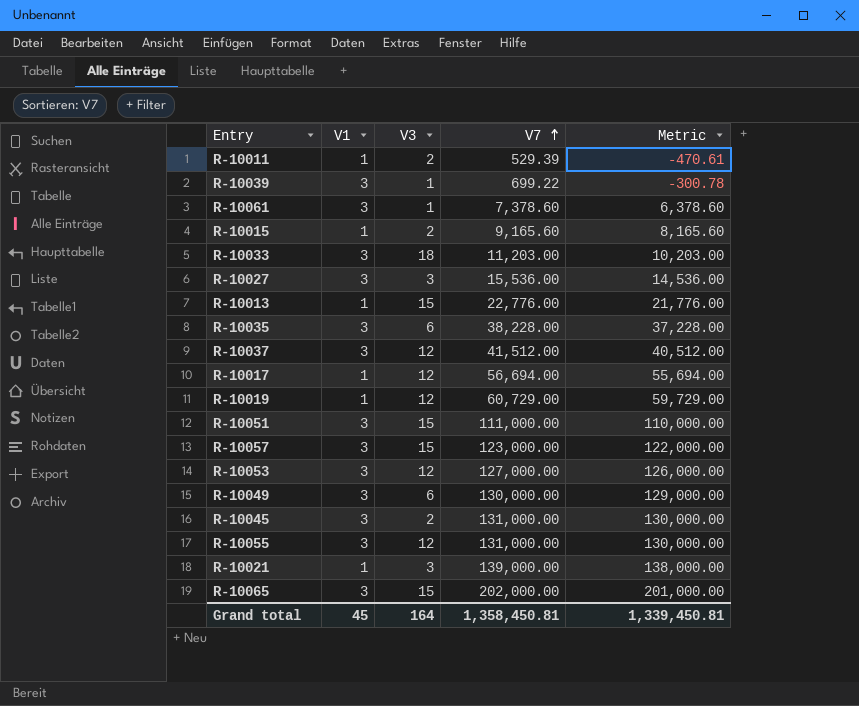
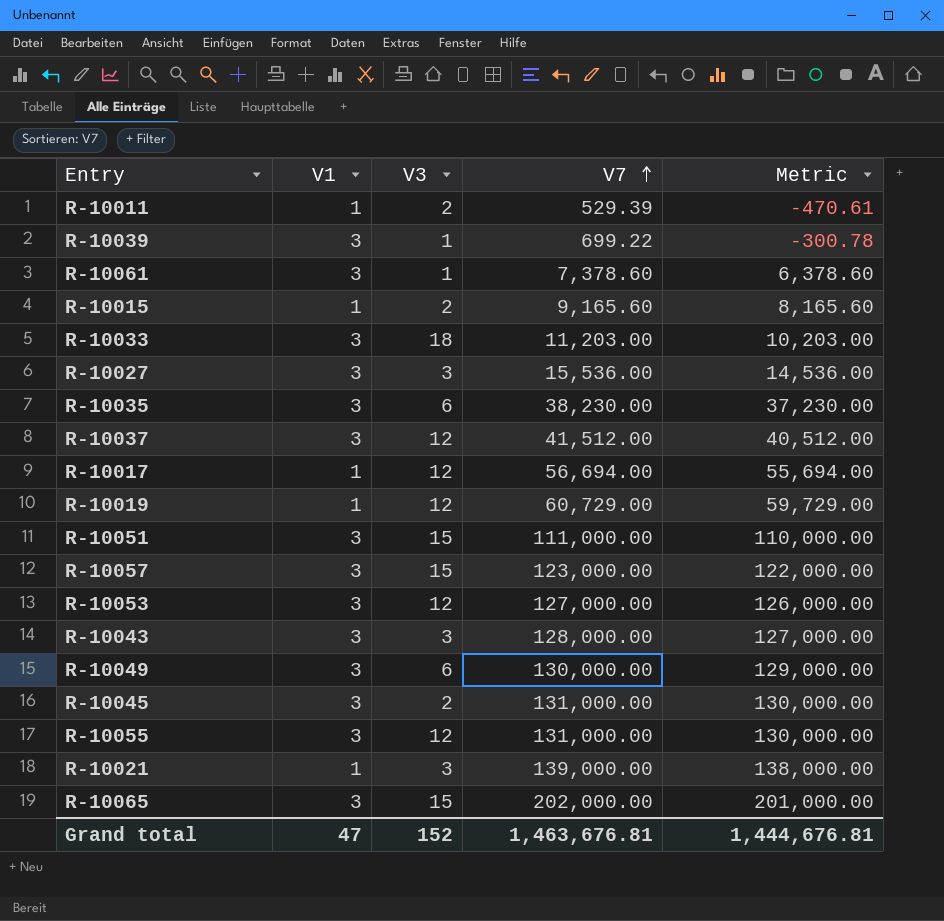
row R-10013: 1 | 15 | 22,776.00 | 21,776.00 -> none
R-10035 | V7: 38,228.00 -> 38,230.00
R-10035 | Metric: 37,228.00 -> 37,230.00
row R-10043: none -> 3 | 3 | 128,000.00 | 127,000.00
Grand total | V1: 45 -> 47
Grand total | V3: 164 -> 152
Grand total | V7: 1,358,450.81 -> 1,463,676.81
Grand total | Metric: 1,339,450.81 -> 1,444,676.81

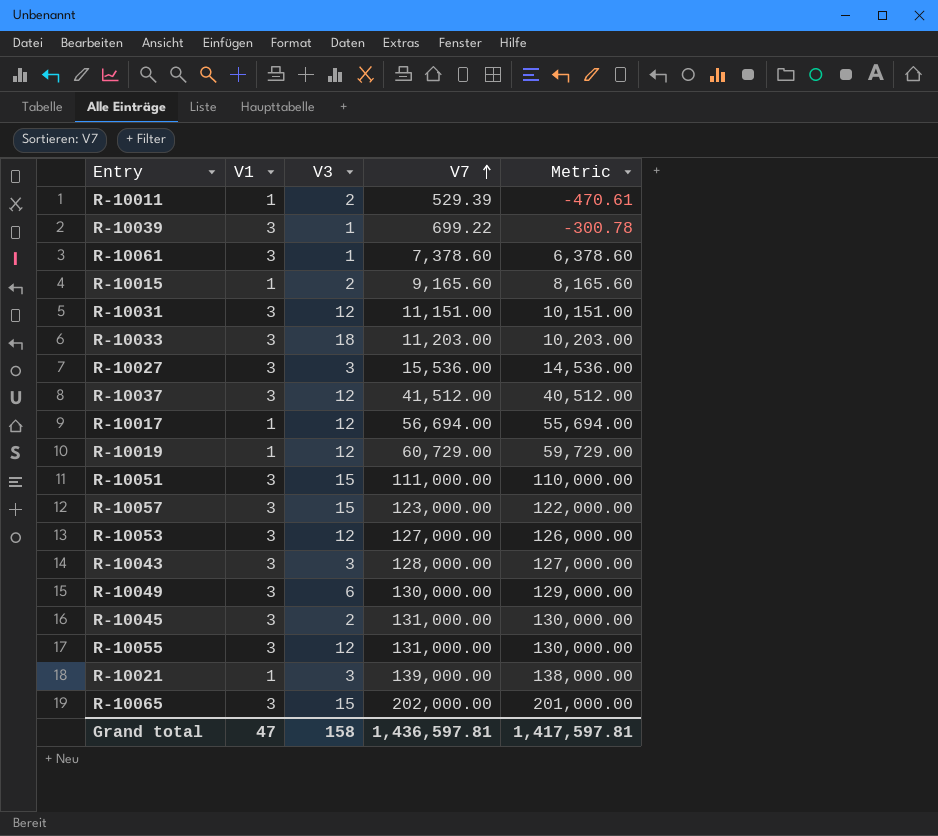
row R-10035: 3 | 6 | 38,230.00 | 37,230.00 -> none
row R-10031: none -> 3 | 12 | 11,151.00 | 10,151.00
Grand total | V3: 152 -> 158
Grand total | V7: 1,463,676.81 -> 1,436,597.81
Grand total | Metric: 1,444,676.81 -> 1,417,597.81

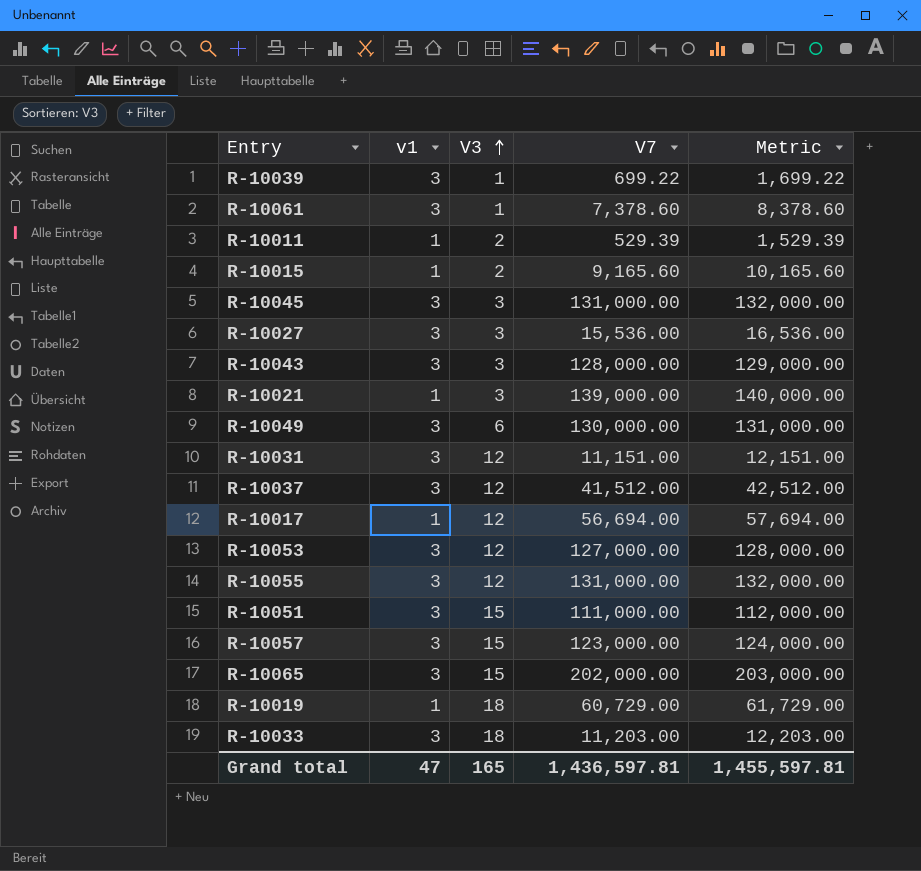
row order: V7 ascending -> V3 ascending
column name: V1 -> v1
column Metric | formula: [V7] - 1000 -> [V7] + 1000
R-10045 | V3: 2 -> 3
R-10019 | V3: 12 -> 18
Grand total | V3: 158 -> 165
Grand total | Metric: 1,417,597.81 -> 1,455,597.81

